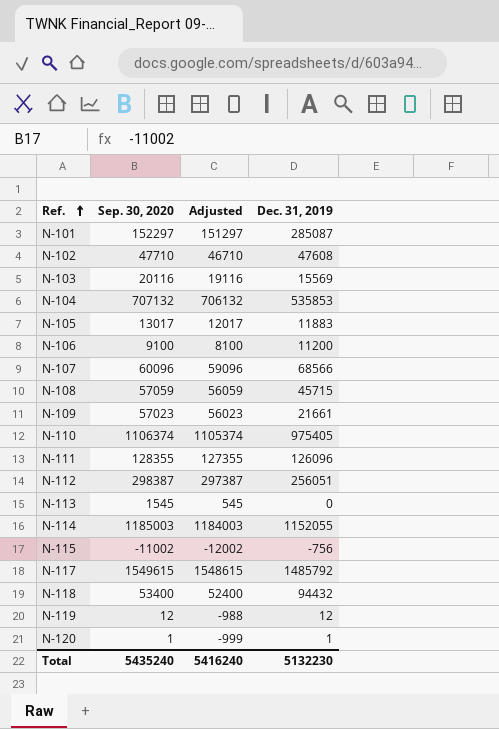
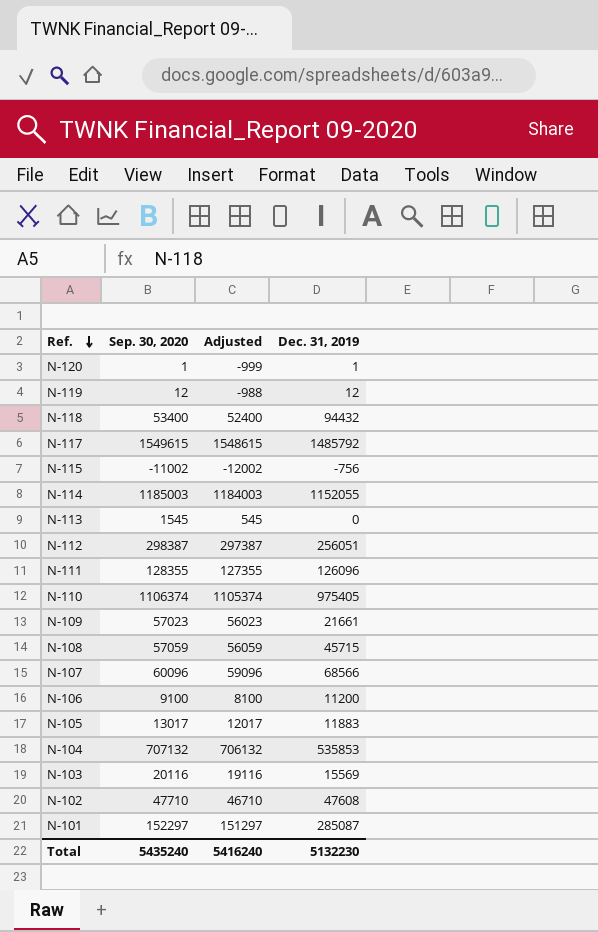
row order: Ref. ascending -> Ref. descending

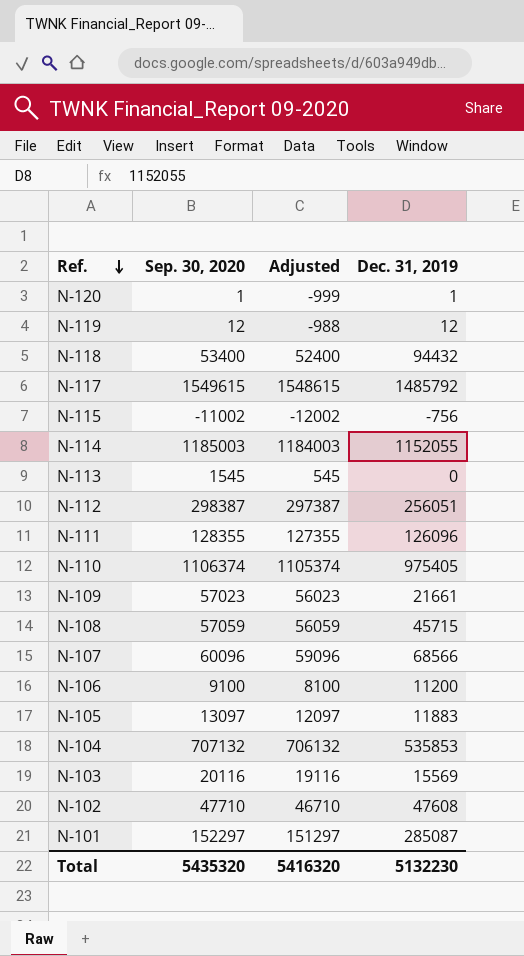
N-105 | Sep. 30, 2020: 13017 -> 13097
N-105 | Adjusted: 12017 -> 12097
Total | Sep. 30, 2020: 5435240 -> 5435320
Total | Adjusted: 5416240 -> 5416320

